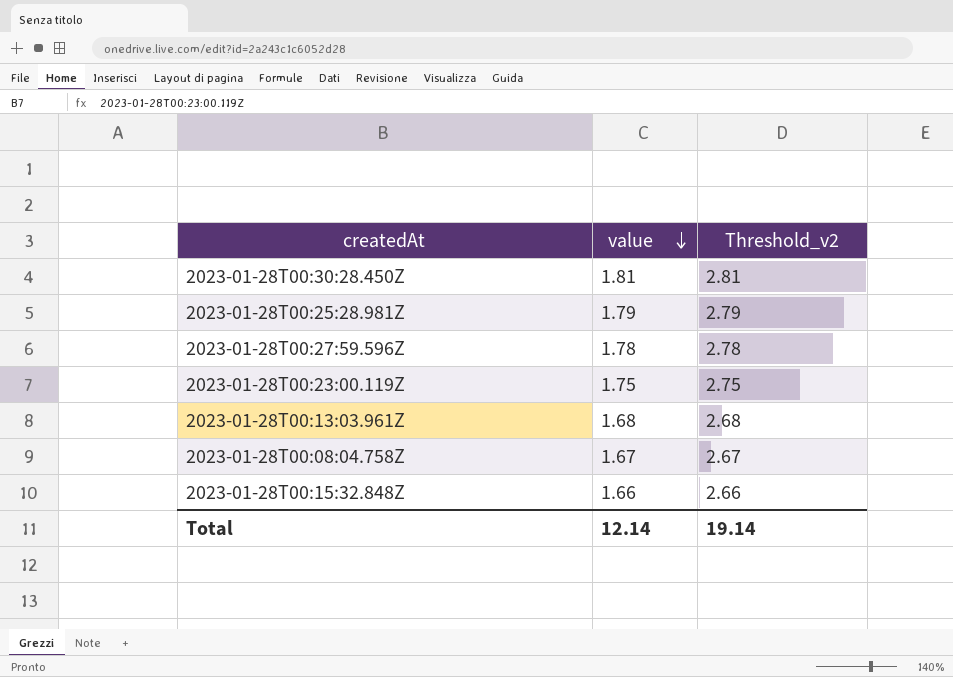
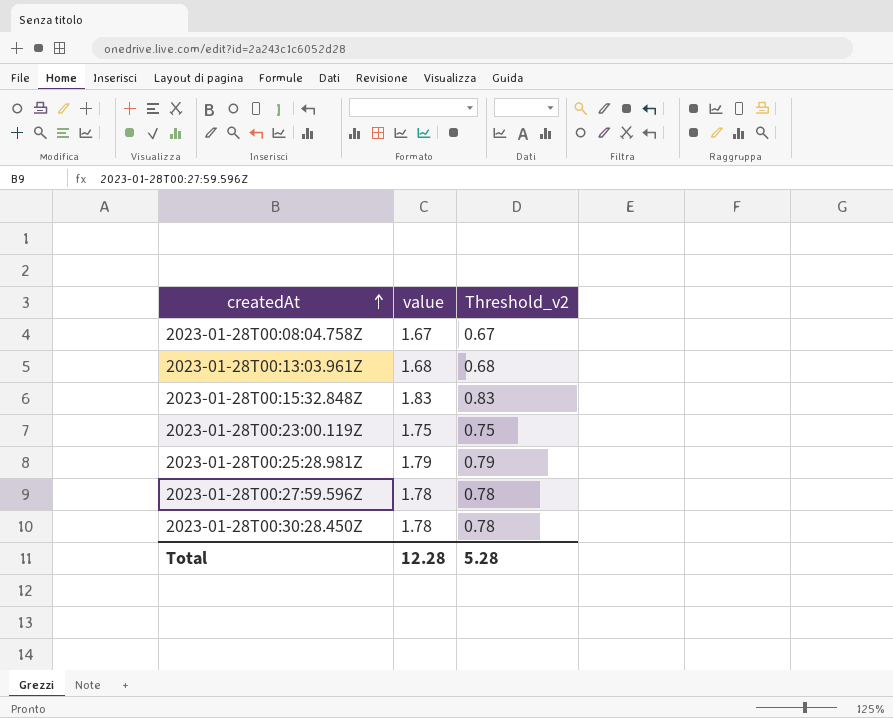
row order: value descending -> createdAt ascending
column Threshold_v2 | formula: [value] + 1 -> [value] - 1
2023-01-28T00:15:32.848Z | value: 1.66 -> 1.83
2023-01-28T00:30:28.450Z | value: 1.81 -> 1.78
Total | value: 12.14 -> 12.28
Total | Threshold_v2: 19.14 -> 5.28

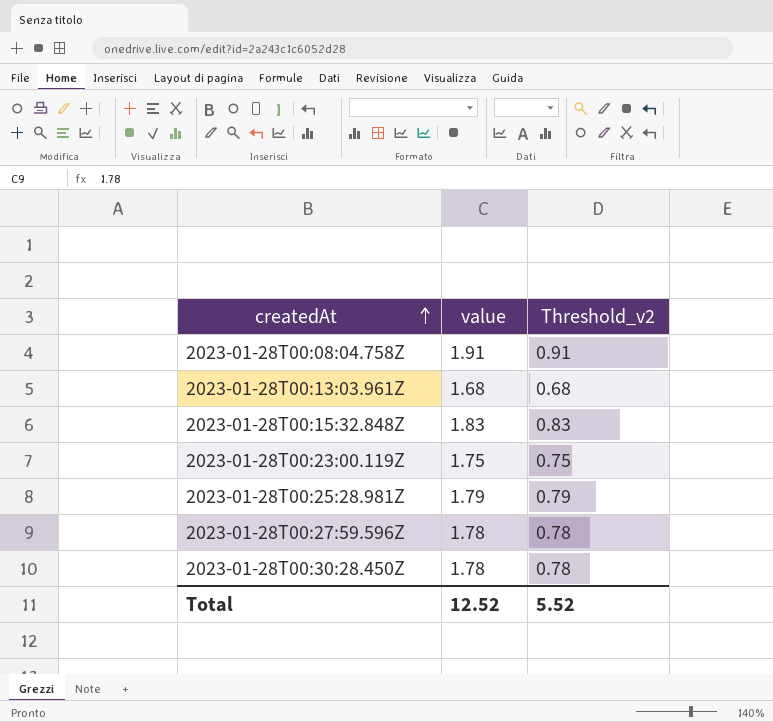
2023-01-28T00:08:04.758Z | value: 1.67 -> 1.91
2023-01-28T00:08:04.758Z | Threshold_v2: 0.67 -> 0.91
Total | value: 12.28 -> 12.52
Total | Threshold_v2: 5.28 -> 5.52

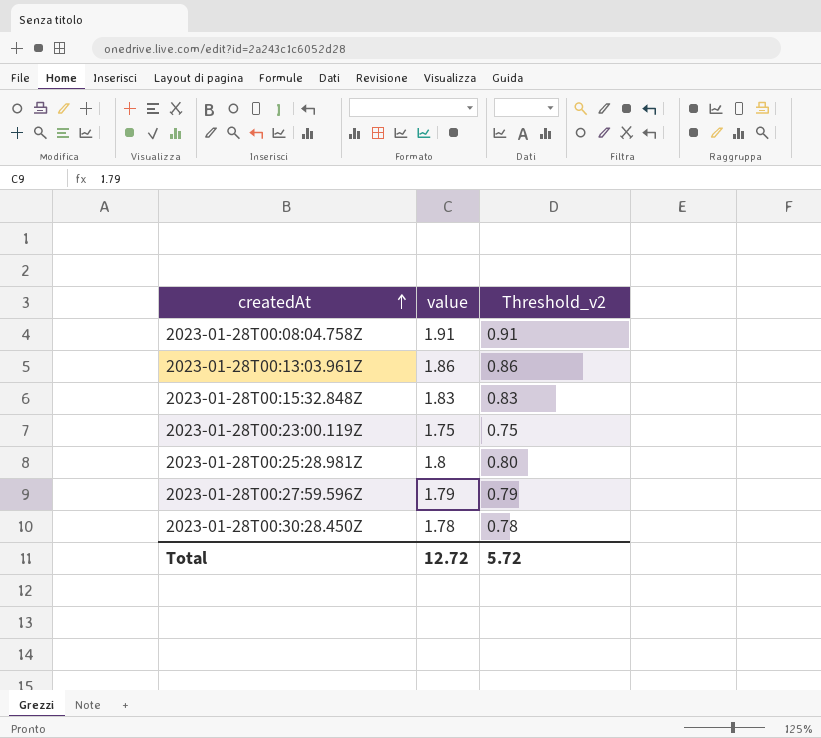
2023-01-28T00:13:03.961Z | value: 1.68 -> 1.86
2023-01-28T00:13:03.961Z | Threshold_v2: 0.68 -> 0.86
2023-01-28T00:25:28.981Z | value: 1.79 -> 1.8
2023-01-28T00:25:28.981Z | Threshold_v2: 0.79 -> 0.80
2023-01-28T00:27:59.596Z | value: 1.78 -> 1.79
2023-01-28T00:27:59.596Z | Threshold_v2: 0.78 -> 0.79
Total | value: 12.52 -> 12.72
Total | Threshold_v2: 5.52 -> 5.72

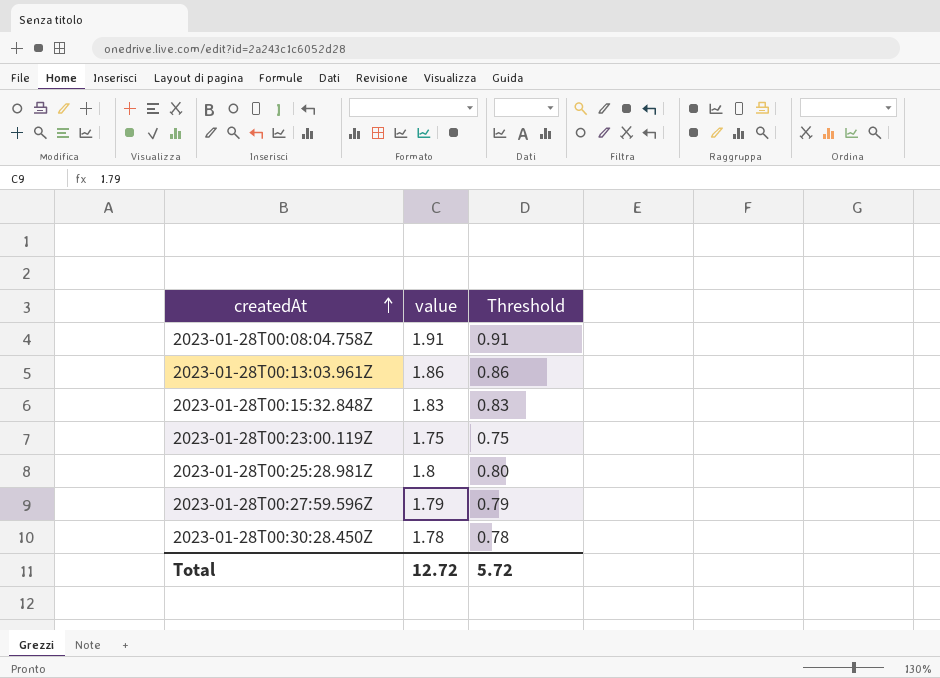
column name: Threshold_v2 -> Threshold

